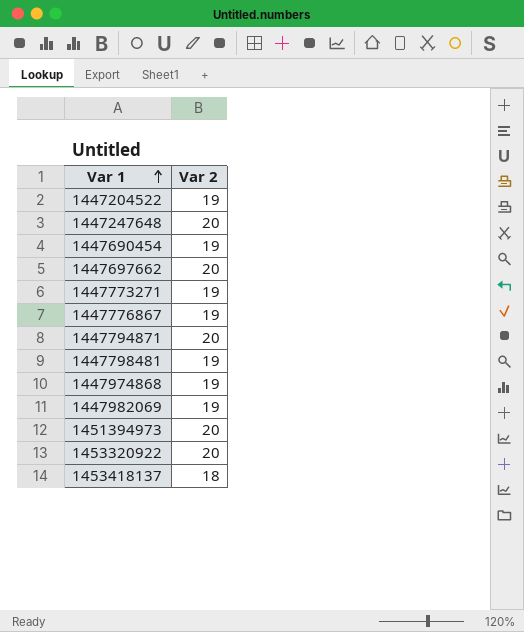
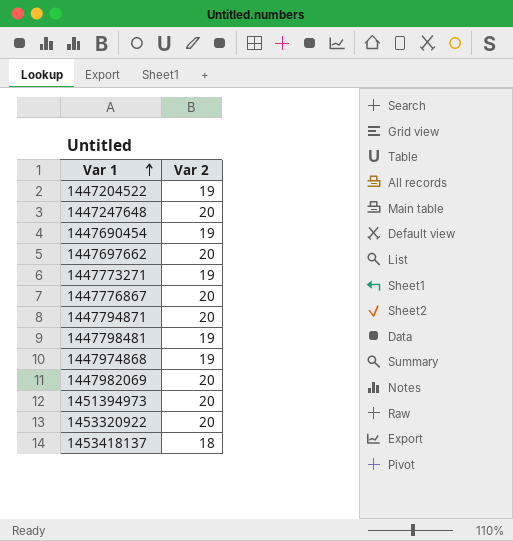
1447776867 | Var 2: 19 -> 20
1447982069 | Var 2: 19 -> 20

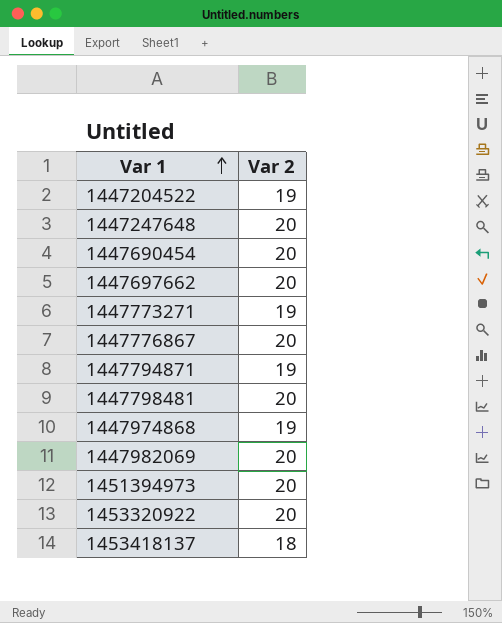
1447690454 | Var 2: 19 -> 20
1447794871 | Var 2: 20 -> 19
1447798481 | Var 2: 19 -> 20

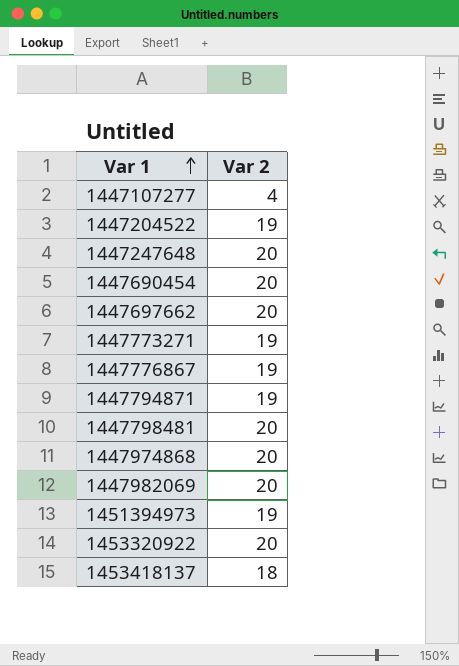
row 1447107277: none -> 4
1447776867 | Var 2: 20 -> 19
1447974868 | Var 2: 19 -> 20
1451394973 | Var 2: 20 -> 19

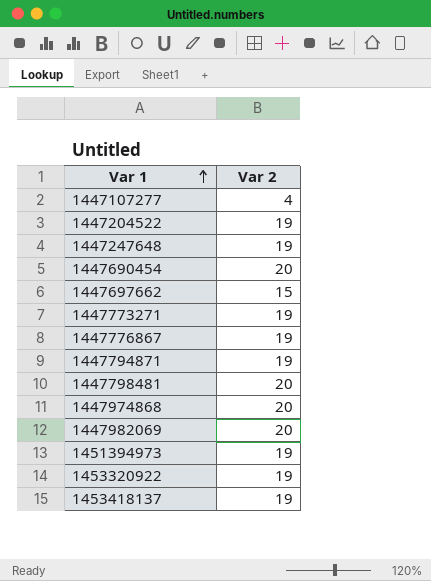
1447247648 | Var 2: 20 -> 19
1447697662 | Var 2: 20 -> 15
1453320922 | Var 2: 20 -> 19
1453418137 | Var 2: 18 -> 19

